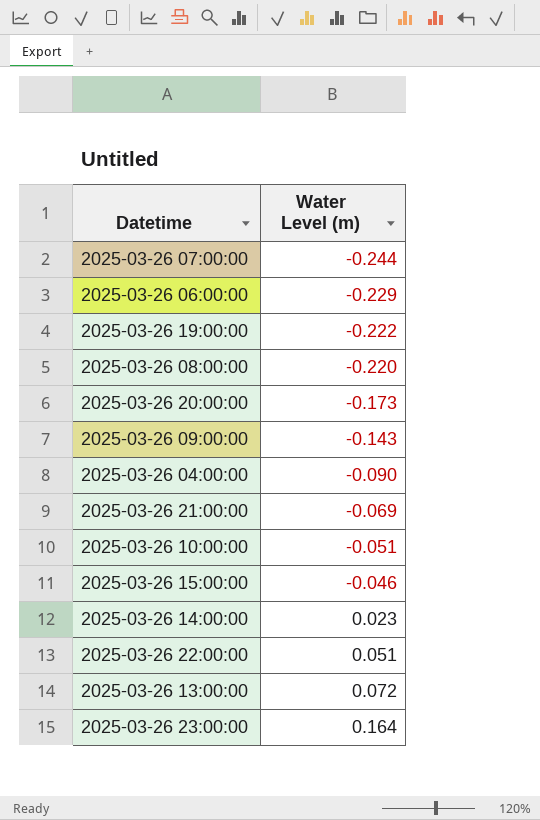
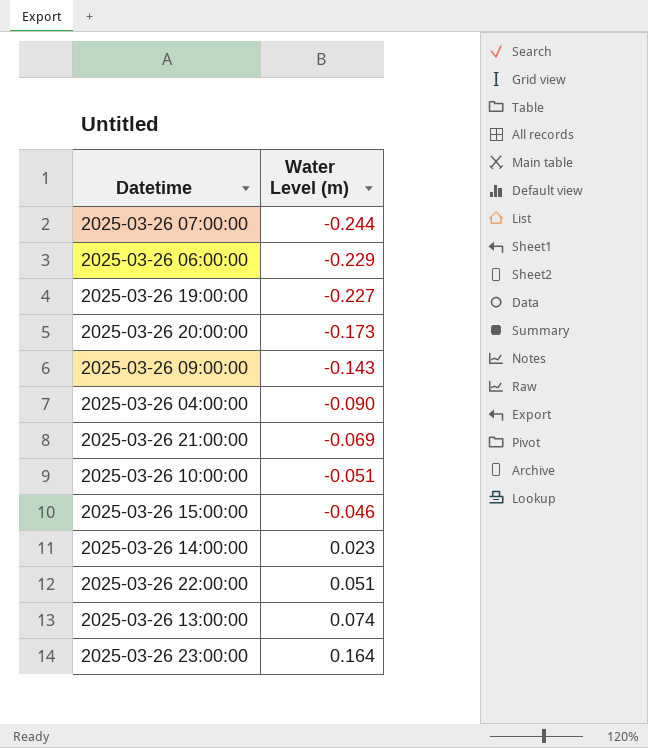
row 2025-03-26 08:00:00: -0.220 -> none
2025-03-26 19:00:00 | Water Level (m): -0.222 -> -0.227
2025-03-26 13:00:00 | Water Level (m): 0.072 -> 0.074

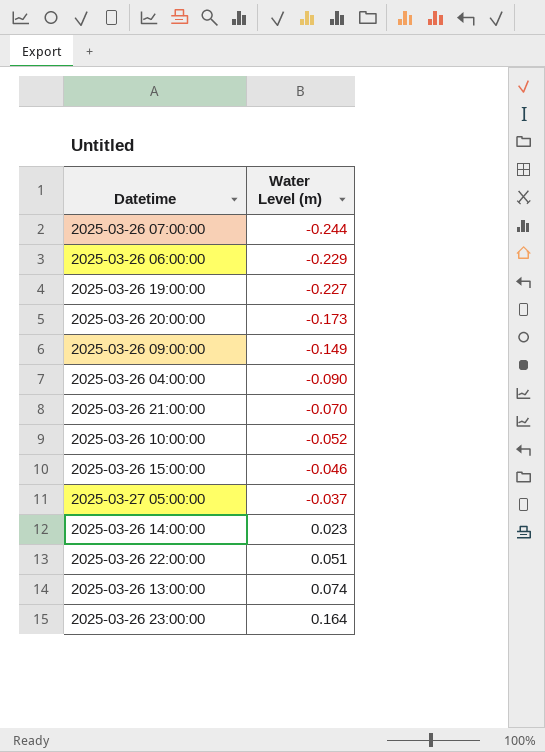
2025-03-26 09:00:00 | Water Level (m): -0.143 -> -0.149
2025-03-26 21:00:00 | Water Level (m): -0.069 -> -0.070
2025-03-26 10:00:00 | Water Level (m): -0.051 -> -0.052
row 2025-03-27 05:00:00: none -> -0.037

